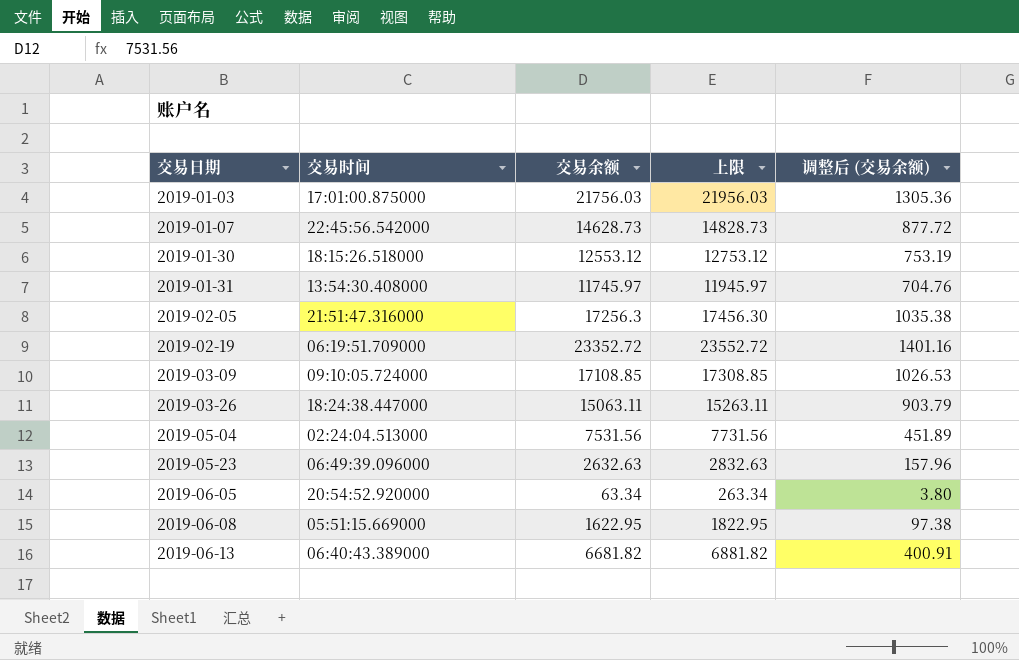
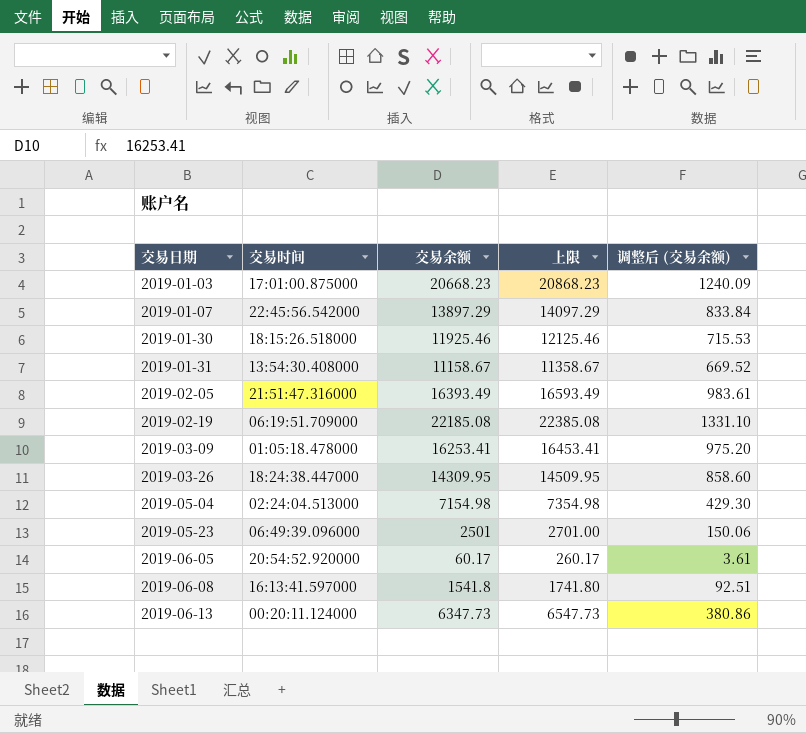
2019-01-03 | 交易余额: 21756.03 -> 20668.23
2019-01-03 | 上限: 21956.03 -> 20868.23
2019-01-03 | 调整后 (交易余额): 1305.36 -> 1240.09
2019-01-07 | 交易余额: 14628.73 -> 13897.29
2019-01-07 | 上限: 14828.73 -> 14097.29
2019-01-07 | 调整后 (交易余额): 877.72 -> 833.84
2019-01-30 | 交易余额: 12553.12 -> 11925.46
2019-01-30 | 上限: 12753.12 -> 12125.46
2019-01-30 | 调整后 (交易余额): 753.19 -> 715.53
2019-01-31 | 交易余额: 11745.97 -> 11158.67
2019-01-31 | 上限: 11945.97 -> 11358.67
2019-01-31 | 调整后 (交易余额): 704.76 -> 669.52
2019-02-05 | 交易余额: 17256.3 -> 16393.49
2019-02-05 | 上限: 17456.30 -> 16593.49
2019-02-05 | 调整后 (交易余额): 1035.38 -> 983.61
2019-02-19 | 交易余额: 23352.72 -> 22185.08
2019-02-19 | 上限: 23552.72 -> 22385.08
2019-02-19 | 调整后 (交易余额): 1401.16 -> 1331.10
2019-03-09 | 交易时间: 09:10:05.724000 -> 01:05:18.478000
2019-03-09 | 交易余额: 17108.85 -> 16253.41
2019-03-09 | 上限: 17308.85 -> 16453.41
2019-03-09 | 调整后 (交易余额): 1026.53 -> 975.20
2019-03-26 | 交易余额: 15063.11 -> 14309.95
2019-03-26 | 上限: 15263.11 -> 14509.95
2019-03-26 | 调整后 (交易余额): 903.79 -> 858.60
2019-05-04 | 交易余额: 7531.56 -> 7154.98
2019-05-04 | 上限: 7731.56 -> 7354.98
2019-05-04 | 调整后 (交易余额): 451.89 -> 429.30
2019-05-23 | 交易余额: 2632.63 -> 2501
2019-05-23 | 上限: 2832.63 -> 2701.00
2019-05-23 | 调整后 (交易余额): 157.96 -> 150.06
2019-06-05 | 交易余额: 63.34 -> 60.17
2019-06-05 | 上限: 263.34 -> 260.17
2019-06-05 | 调整后 (交易余额): 3.80 -> 3.61
2019-06-08 | 交易时间: 05:51:15.669000 -> 16:13:41.597000
2019-06-08 | 交易余额: 1622.95 -> 1541.8
2019-06-08 | 上限: 1822.95 -> 1741.80
2019-06-08 | 调整后 (交易余额): 97.38 -> 92.51
2019-06-13 | 交易时间: 06:40:43.389000 -> 00:20:11.124000
2019-06-13 | 交易余额: 6681.82 -> 6347.73
2019-06-13 | 上限: 6881.82 -> 6547.73
2019-06-13 | 调整后 (交易余额): 400.91 -> 380.86

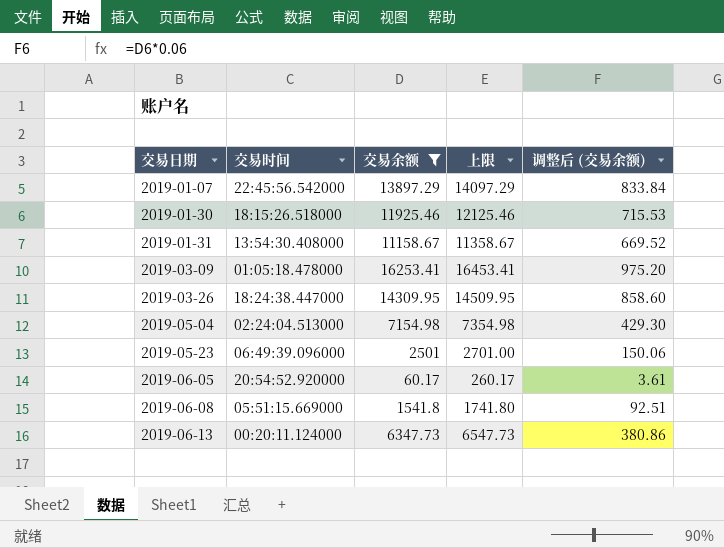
filter: none -> 交易余额 <= 16253.41
2019-06-08 | 交易时间: 16:13:41.597000 -> 05:51:15.669000

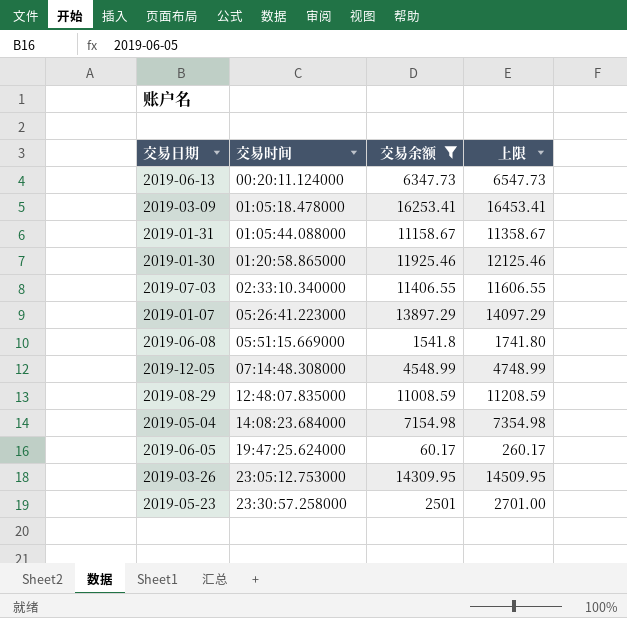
row order: 交易日期 ascending -> 交易时间 ascending
column 调整后 (交易余额) | formula: [交易余额] * 0.06 -> none
2019-01-31 | 交易时间: 13:54:30.408000 -> 01:05:44.088000
2019-01-30 | 交易时间: 18:15:26.518000 -> 01:20:58.865000
row 2019-07-03: none -> 02:33:10.340000 | 11406.55 | 11606.55
2019-01-07 | 交易时间: 22:45:56.542000 -> 05:26:41.223000
row 2019-12-05: none -> 07:14:48.308000 | 4548.99 | 4748.99
row 2019-08-29: none -> 12:48:07.835000 | 11008.59 | 11208.59
2019-05-04 | 交易时间: 02:24:04.513000 -> 14:08:23.684000
2019-06-05 | 交易时间: 20:54:52.920000 -> 19:47:25.624000
2019-03-26 | 交易时间: 18:24:38.447000 -> 23:05:12.753000
2019-05-23 | 交易时间: 06:49:39.096000 -> 23:30:57.258000

